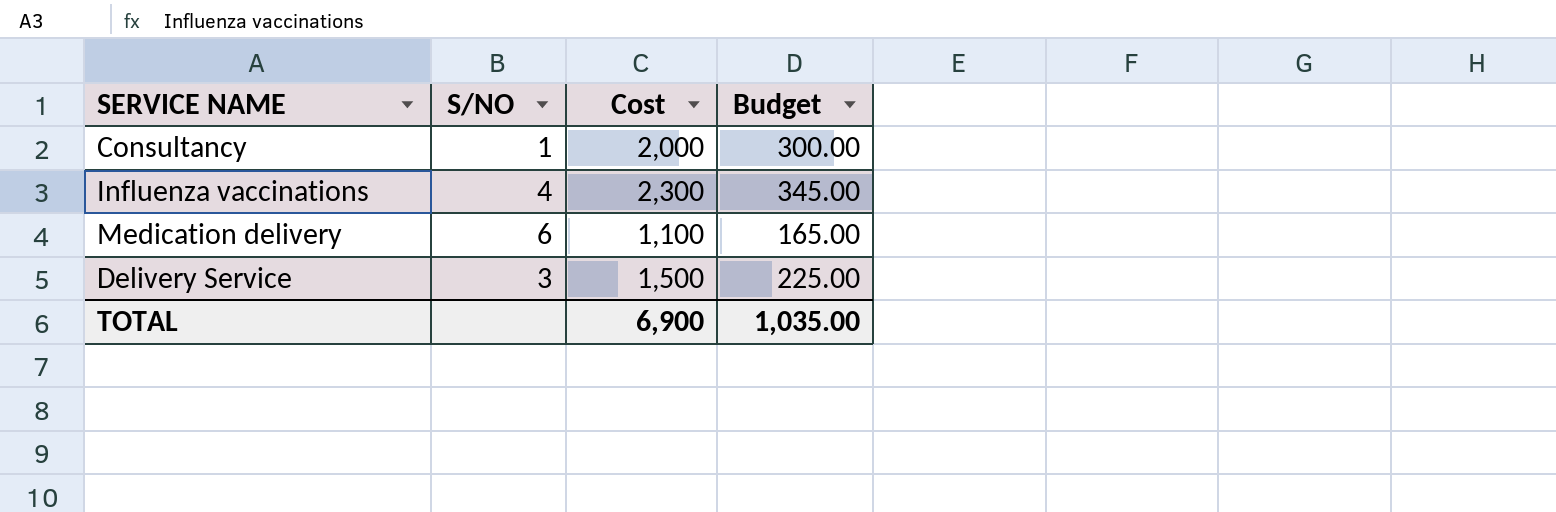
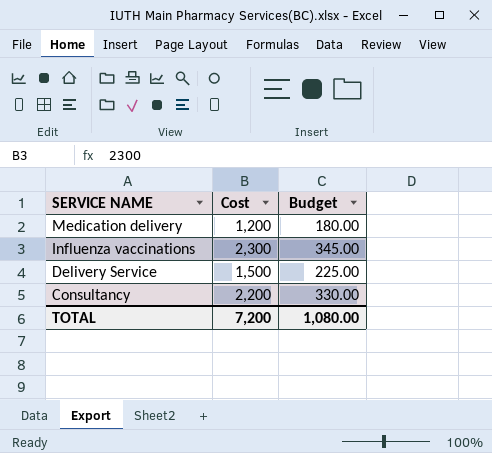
row order: none -> SERVICE NAME descending
column S/NO | position: 2 -> none
Medication delivery | Cost: 1,100 -> 1,200
Medication delivery | Budget: 165.00 -> 180.00
Consultancy | Cost: 2,000 -> 2,200
Consultancy | Budget: 300.00 -> 330.00
TOTAL | Cost: 6,900 -> 7,200
TOTAL | Budget: 1,035.00 -> 1,080.00

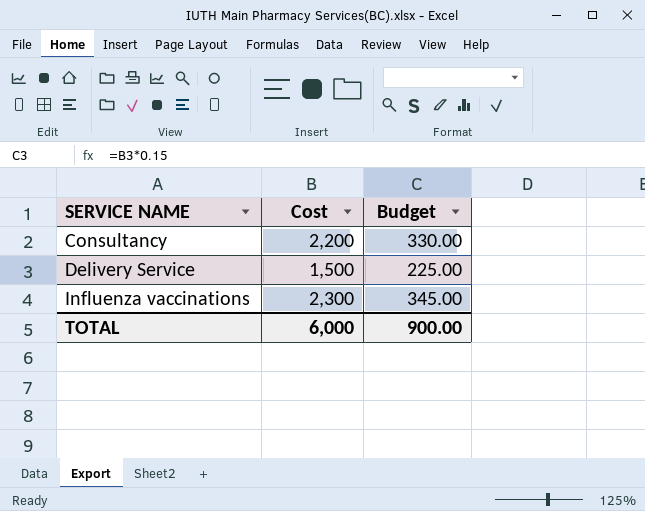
row order: SERVICE NAME descending -> SERVICE NAME ascending
row Medication delivery: 1,200 | 180.00 -> none
TOTAL | Cost: 7,200 -> 6,000
TOTAL | Budget: 1,080.00 -> 900.00

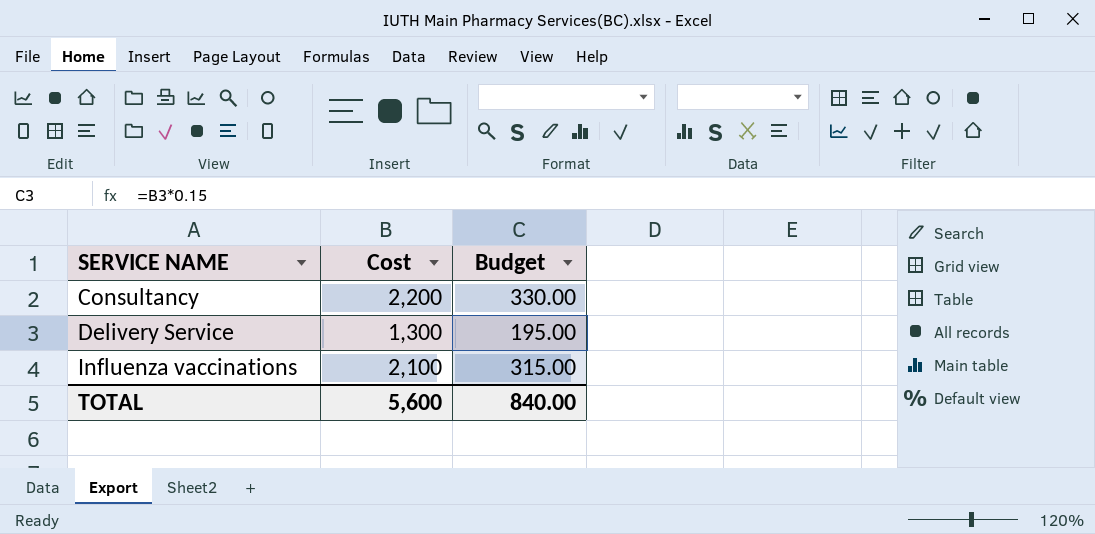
Delivery Service | Cost: 1,500 -> 1,300
Delivery Service | Budget: 225.00 -> 195.00
Influenza vaccinations | Cost: 2,300 -> 2,100
Influenza vaccinations | Budget: 345.00 -> 315.00
TOTAL | Cost: 6,000 -> 5,600
TOTAL | Budget: 900.00 -> 840.00

